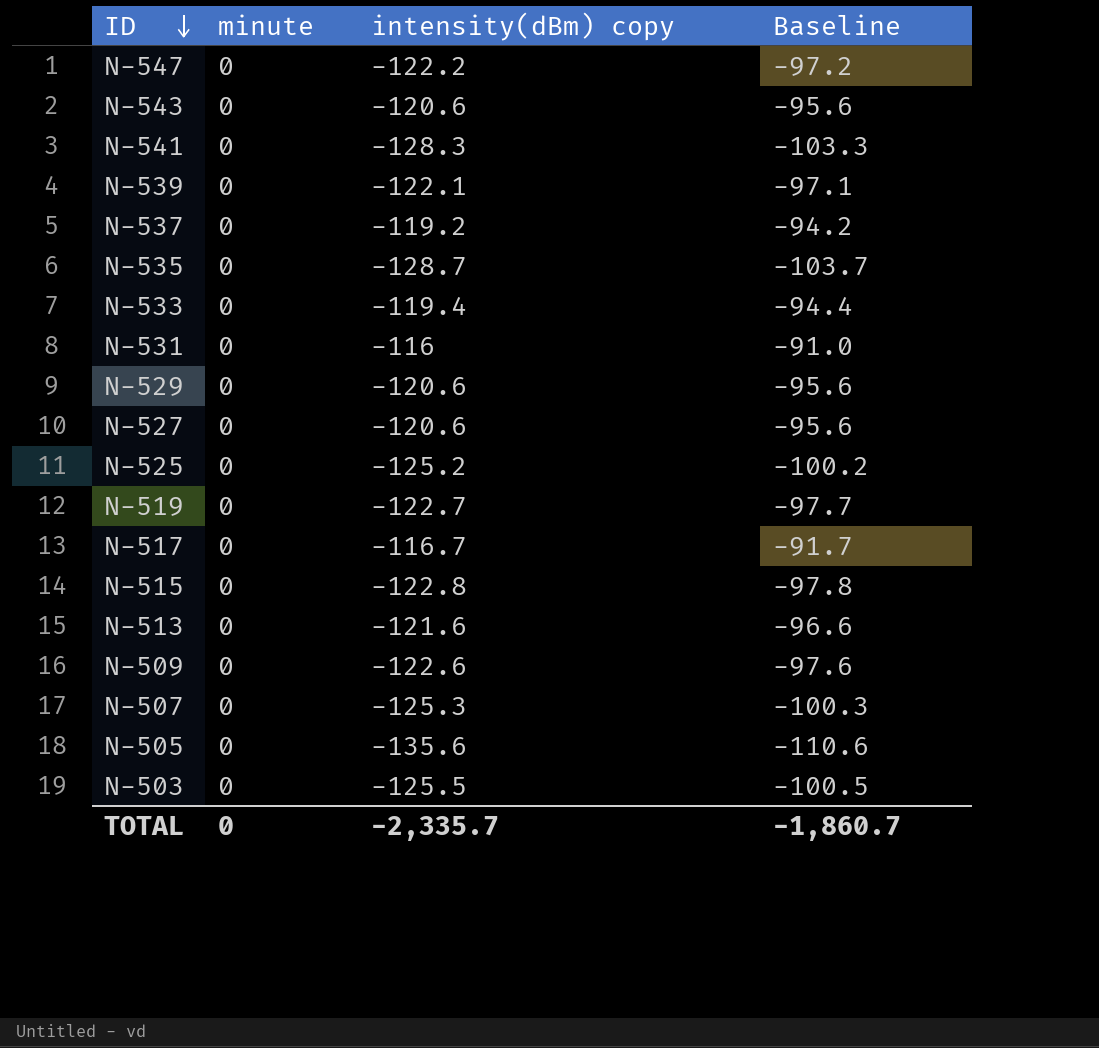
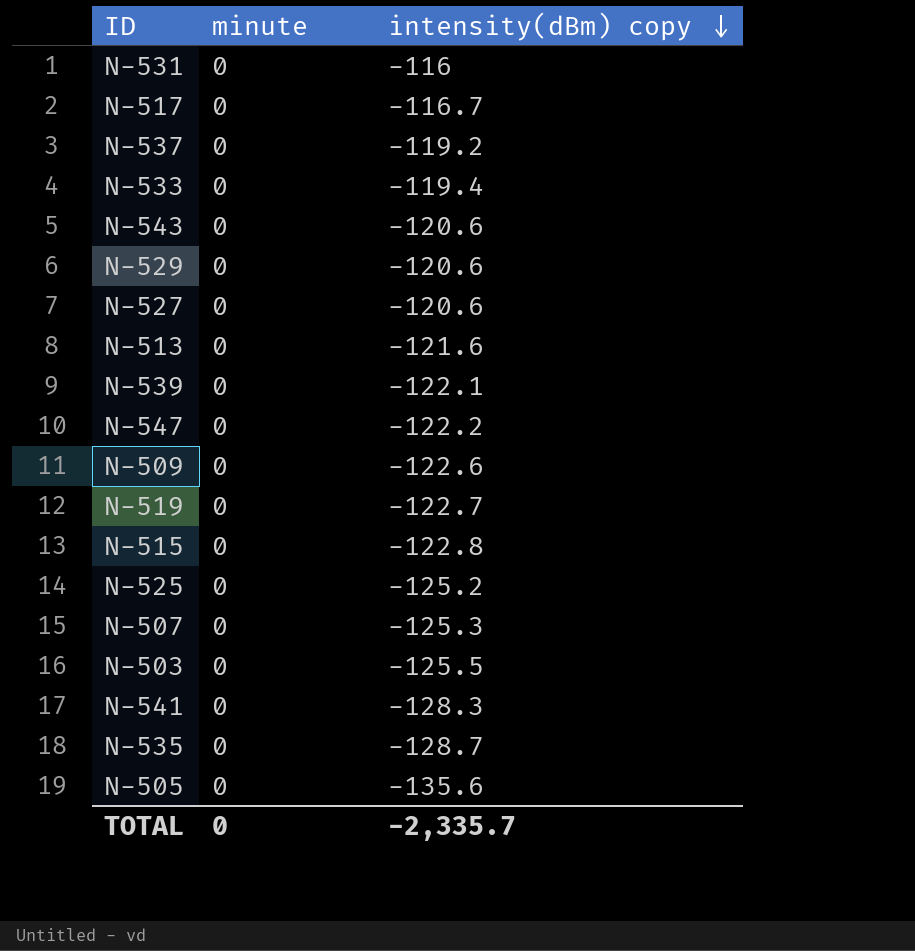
row order: ID descending -> intensity(dBm) copy descending
column Baseline | formula: [intensity(dBm) copy] + 25 -> none

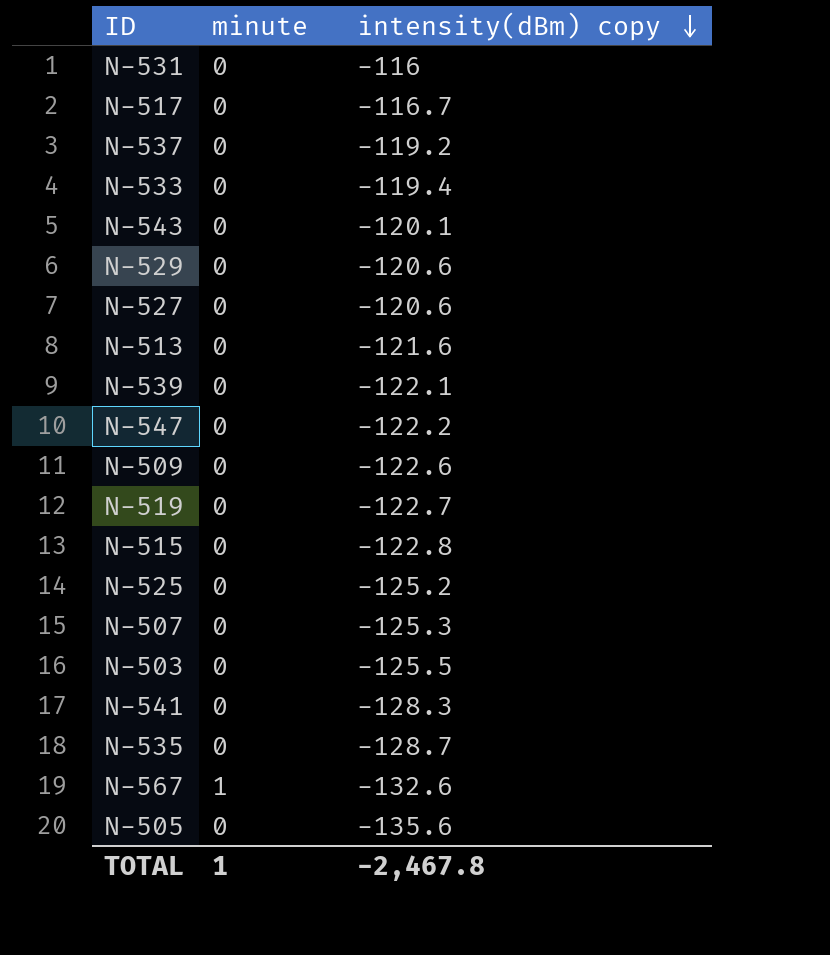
N-543 | intensity(dBm) copy: -120.6 -> -120.1
row N-567: none -> 1 | -132.6
TOTAL | minute: 0 -> 1
TOTAL | intensity(dBm) copy: -2,335.7 -> -2,467.8

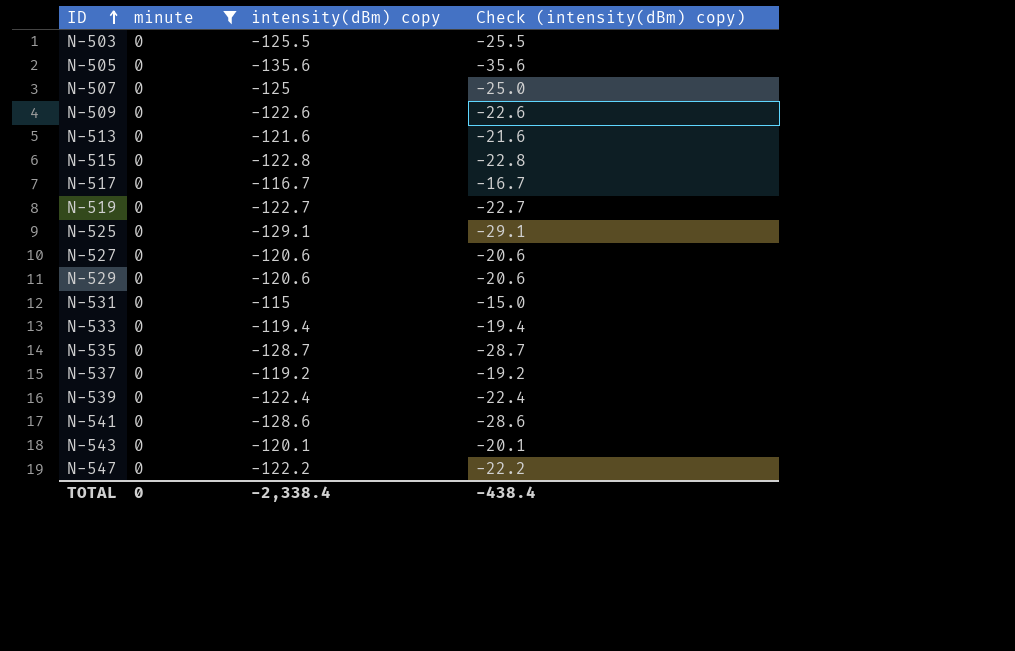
filter: none -> minute = 0
row order: intensity(dBm) copy descending -> ID ascending
column Check (intensity(dBm) copy) | formula: none -> [intensity(dBm) copy] + 100
N-507 | intensity(dBm) copy: -125.3 -> -125
N-525 | intensity(dBm) copy: -125.2 -> -129.1
N-531 | intensity(dBm) copy: -116 -> -115
N-539 | intensity(dBm) copy: -122.1 -> -122.4
N-541 | intensity(dBm) copy: -128.3 -> -128.6
TOTAL | minute: 1 -> 0
TOTAL | intensity(dBm) copy: -2,467.8 -> -2,338.4

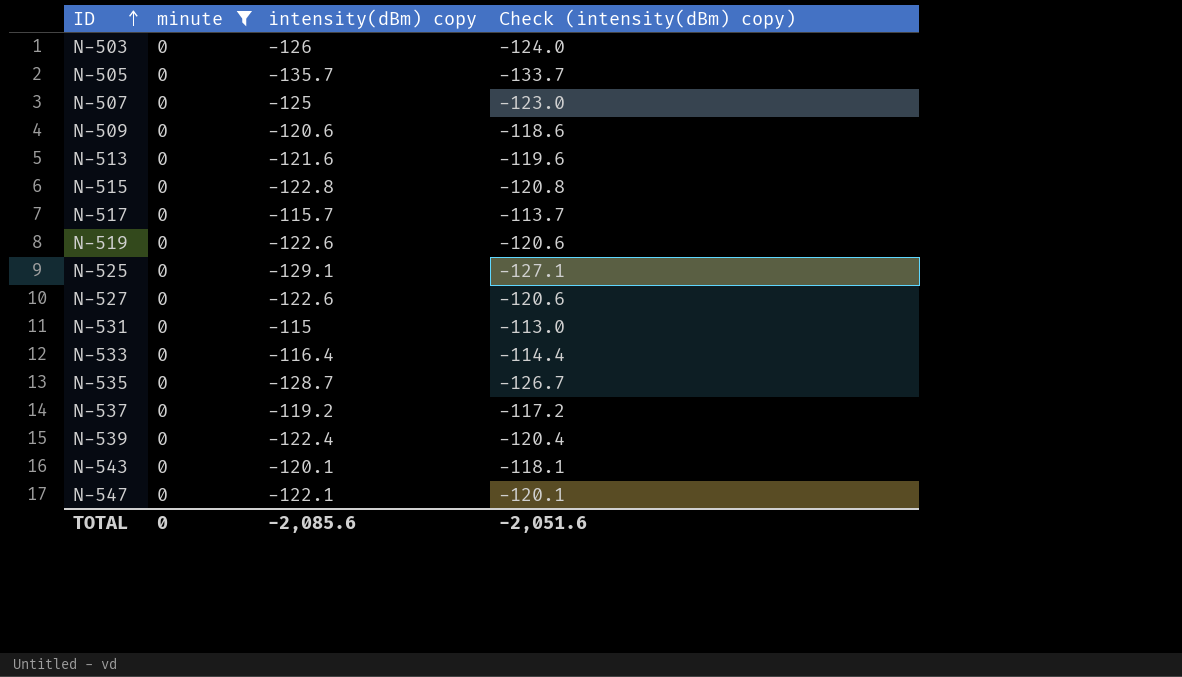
column Check (intensity(dBm) copy) | formula: [intensity(dBm) copy] + 100 -> [intensity(dBm) copy] + 2
row N-529: 0 | -120.6 | -20.6 -> none
row N-541: 0 | -128.6 | -28.6 -> none
N-503 | intensity(dBm) copy: -125.5 -> -126
N-505 | intensity(dBm) copy: -135.6 -> -135.7
N-509 | intensity(dBm) copy: -122.6 -> -120.6
N-517 | intensity(dBm) copy: -116.7 -> -115.7
N-519 | intensity(dBm) copy: -122.7 -> -122.6
N-527 | intensity(dBm) copy: -120.6 -> -122.6
N-533 | intensity(dBm) copy: -119.4 -> -116.4
N-547 | intensity(dBm) copy: -122.2 -> -122.1
TOTAL | intensity(dBm) copy: -2,338.4 -> -2,085.6
TOTAL | Check (intensity(dBm) copy): -438.4 -> -2,051.6

